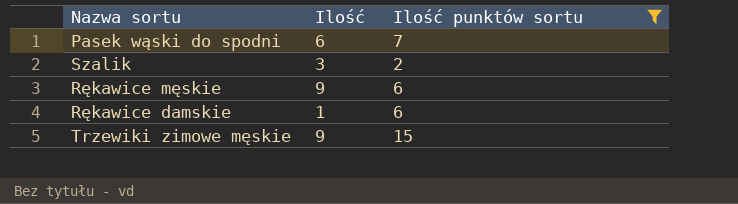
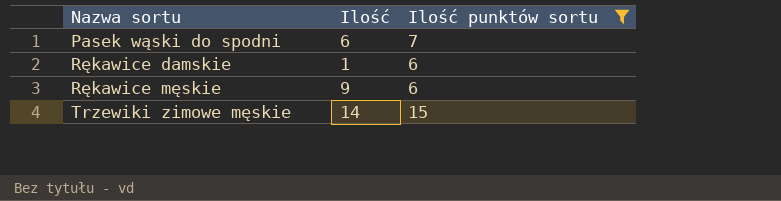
row order: none -> Nazwa sortu ascending
row Szalik: 3 | 2 -> none
Trzewiki zimowe męskie | Ilość: 9 -> 14

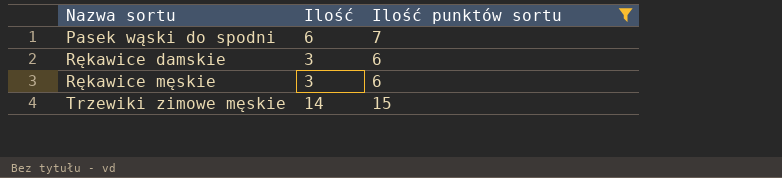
Rękawice damskie | Ilość: 1 -> 3
Rękawice męskie | Ilość: 9 -> 3

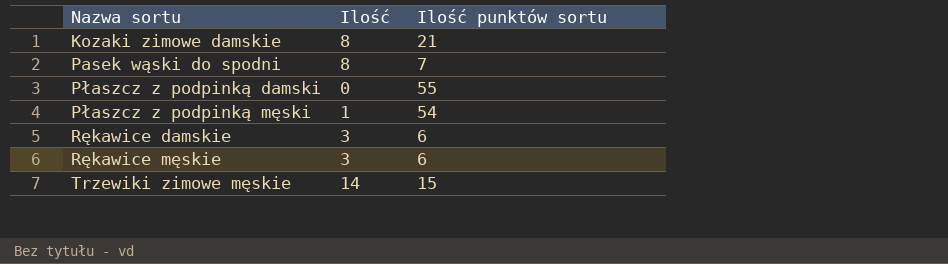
filter: Ilość punktów sortu <= 15 -> none
Pasek wąski do spodni | Ilość: 6 -> 8

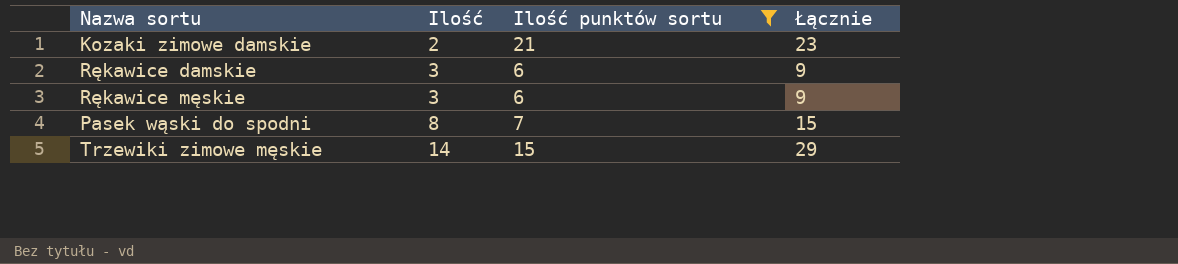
filter: none -> Ilość punktów sortu <= 21
row order: Nazwa sortu ascending -> Ilość ascending
column Łącznie | formula: none -> [Ilość] + [Ilość punktów sortu]
Kozaki zimowe damskie | Ilość: 8 -> 2

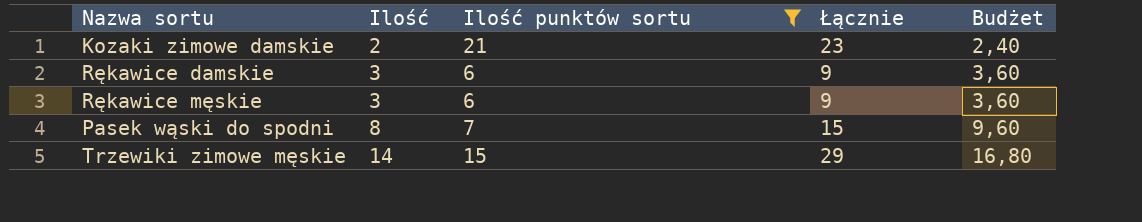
column Budżet | formula: none -> [Ilość] * 1,2

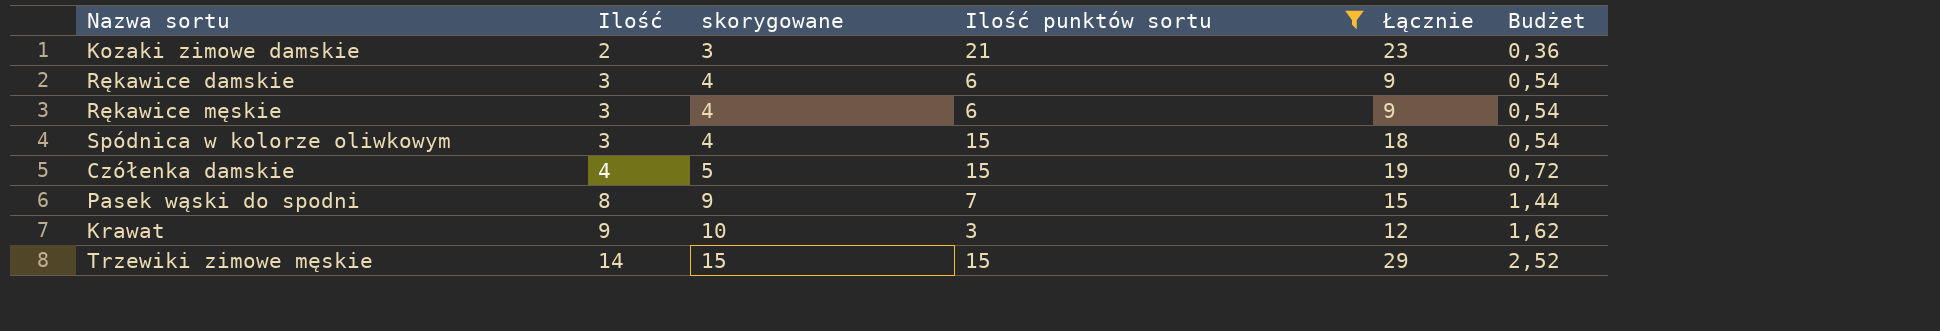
column skorygowane | formula: none -> [Ilość] + 1
column Budżet | formula: [Ilość] * 1,2 -> [Ilość] * 0,18
row Spódnica w kolorze oliwkowym: none -> 3 | 4 | 15 | 18 | 0,54
row Czółenka damskie: none -> 4 | 5 | 15 | 19 | 0,72
row Krawat: none -> 9 | 10 | 3 | 12 | 1,62

